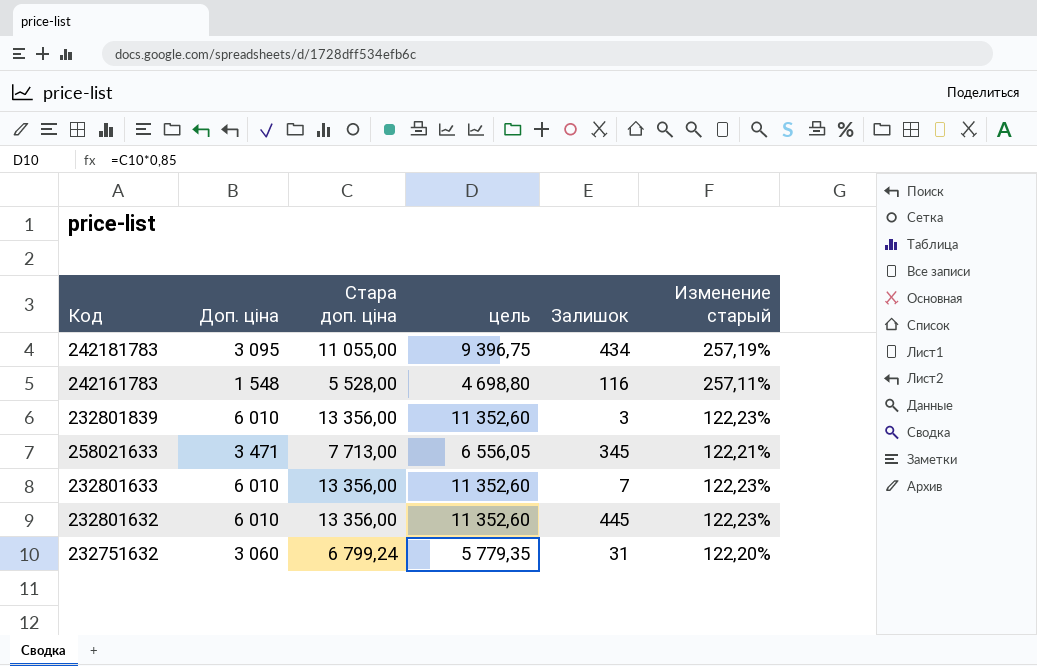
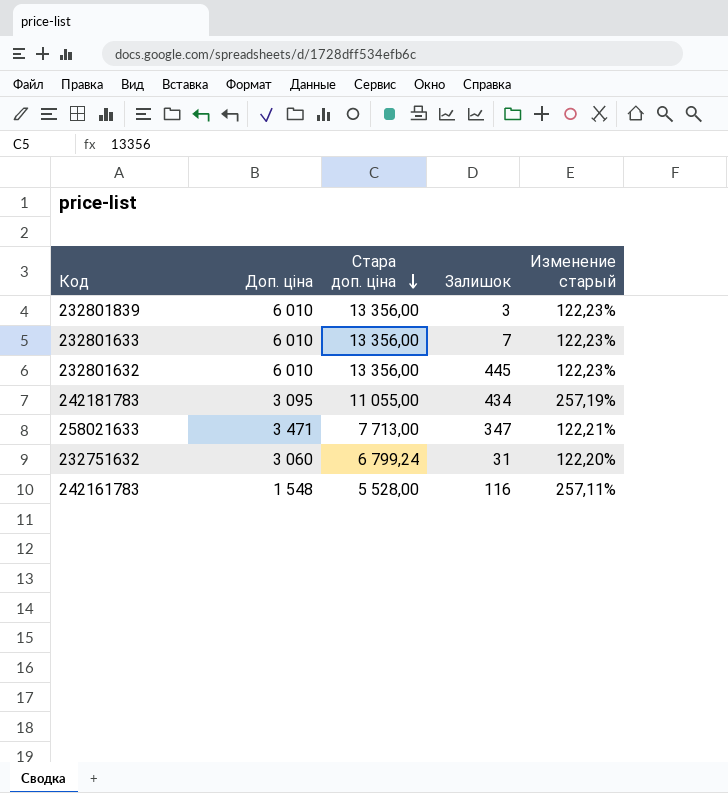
row order: none -> Стара доп. ціна descending
column цель | formula: [Стара доп. ціна] * 0,85 -> none
258021633 | Залишок: 345 -> 347

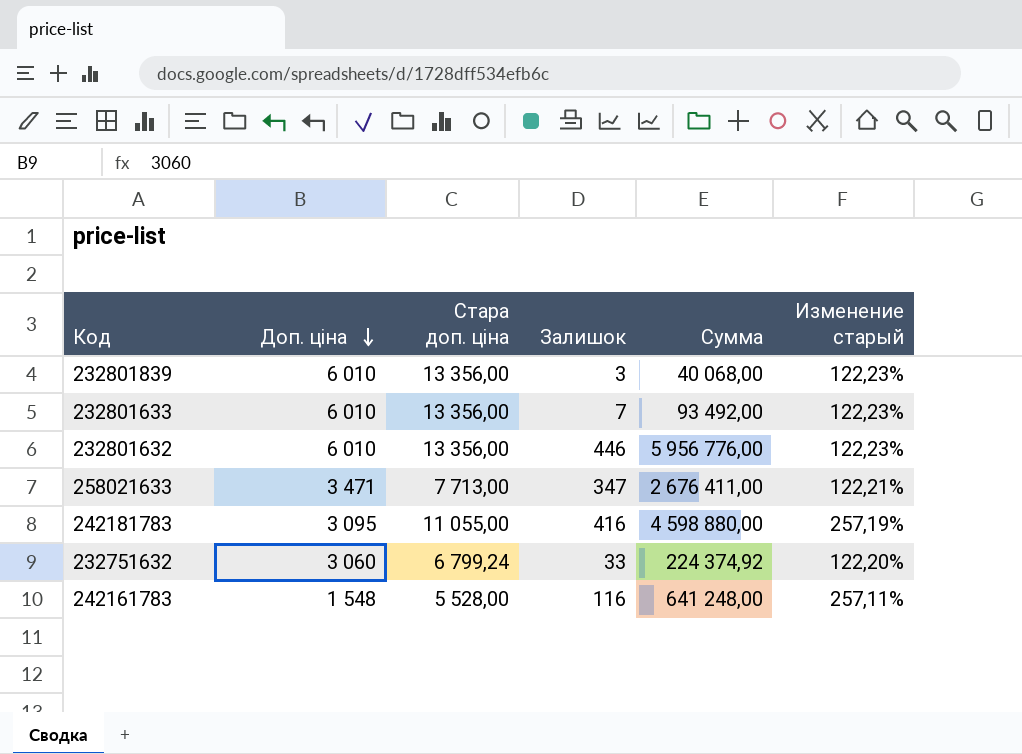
row order: Стара доп. ціна descending -> Доп. ціна descending
column Сумма | formula: none -> [Стара доп. ціна] * [Залишок]
232801632 | Залишок: 445 -> 446
242181783 | Залишок: 434 -> 416
232751632 | Залишок: 31 -> 33

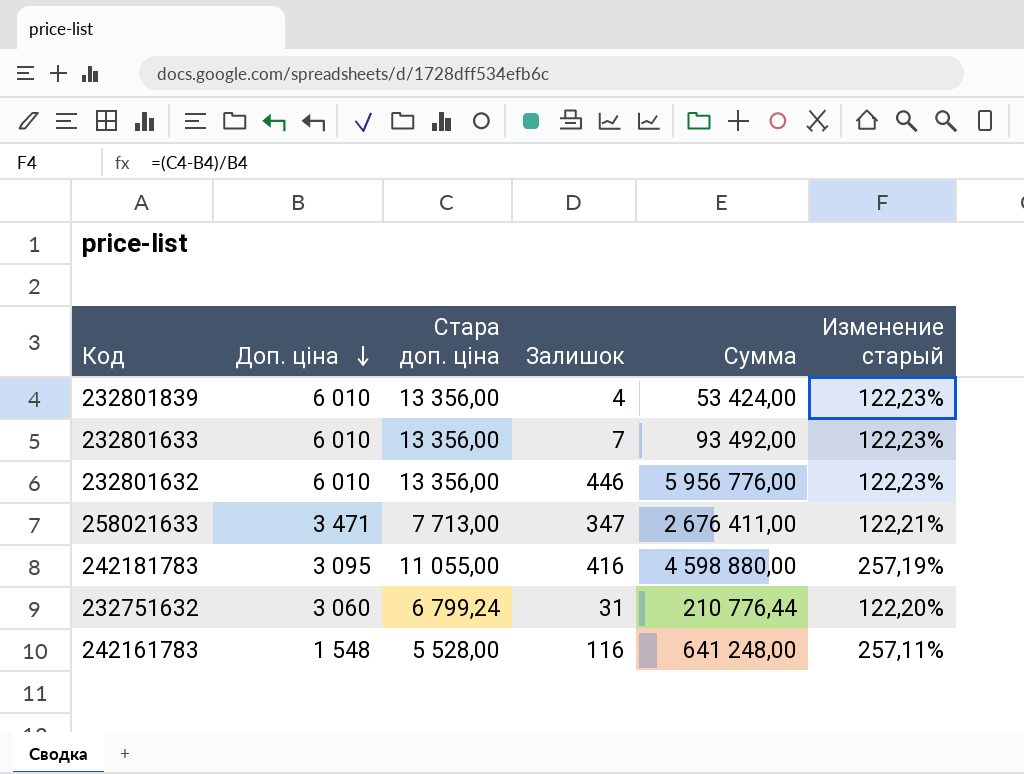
232801839 | Залишок: 3 -> 4
232801839 | Сумма: 40 068,00 -> 53 424,00
232751632 | Залишок: 33 -> 31
232751632 | Сумма: 224 374,92 -> 210 776,44

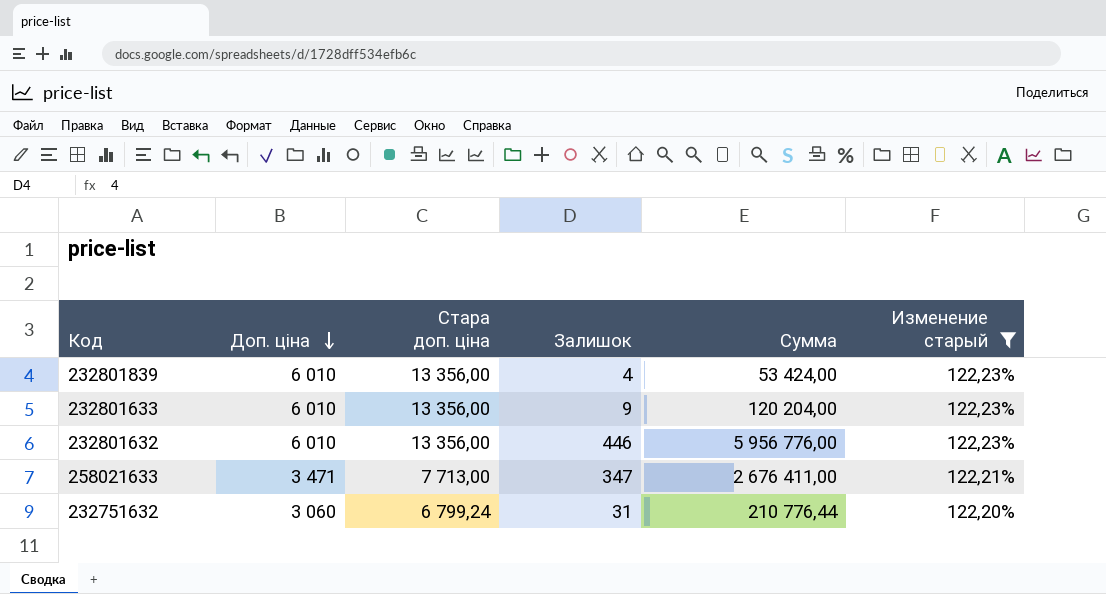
filter: none -> Изменение старый <= 122,23%
232801633 | Залишок: 7 -> 9
232801633 | Сумма: 93 492,00 -> 120 204,00

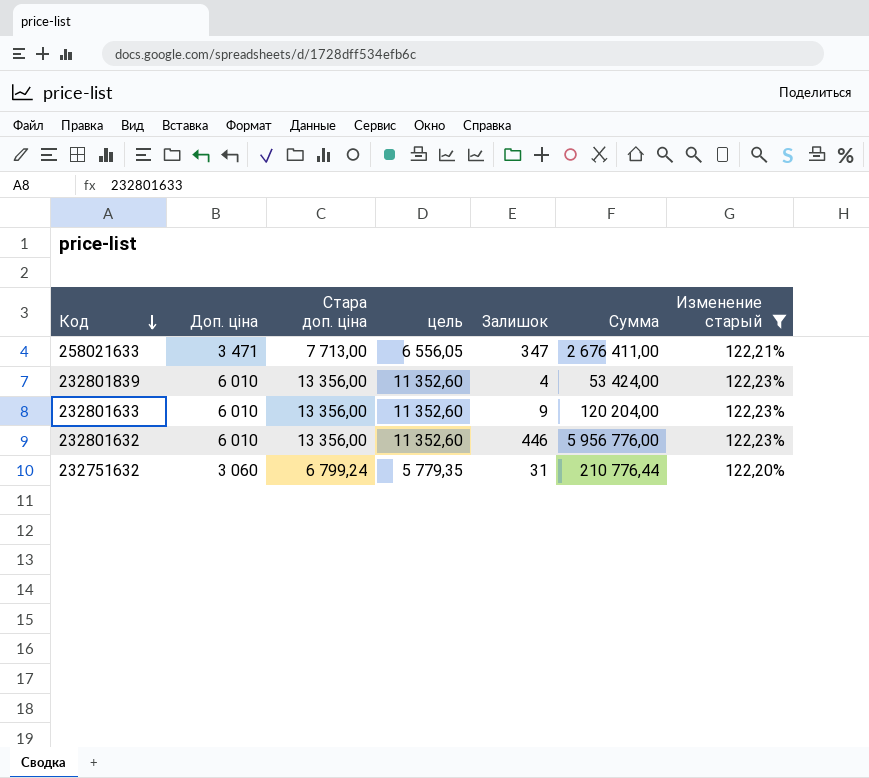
row order: Доп. ціна descending -> Код descending
column цель | formula: none -> [Стара доп. ціна] * 0,85

